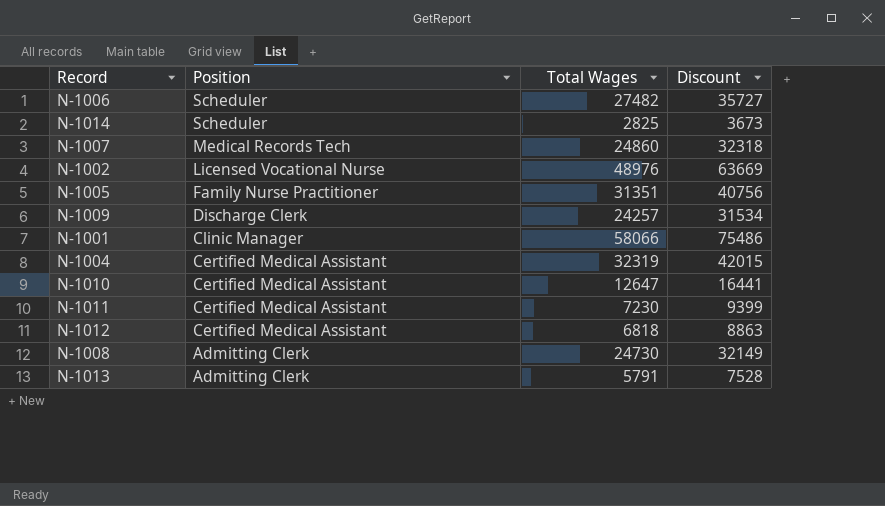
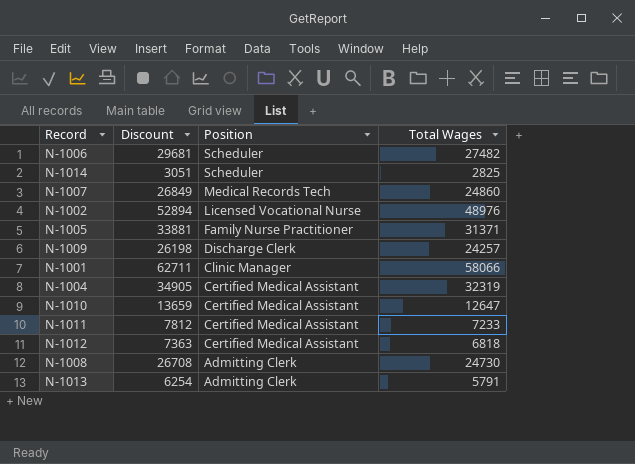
column Discount | formula: [Total Wages] * 1.3 -> [Total Wages] * 1.08
column Discount | position: 4 -> 2
N-1005 | Total Wages: 31351 -> 31371
N-1011 | Total Wages: 7230 -> 7233

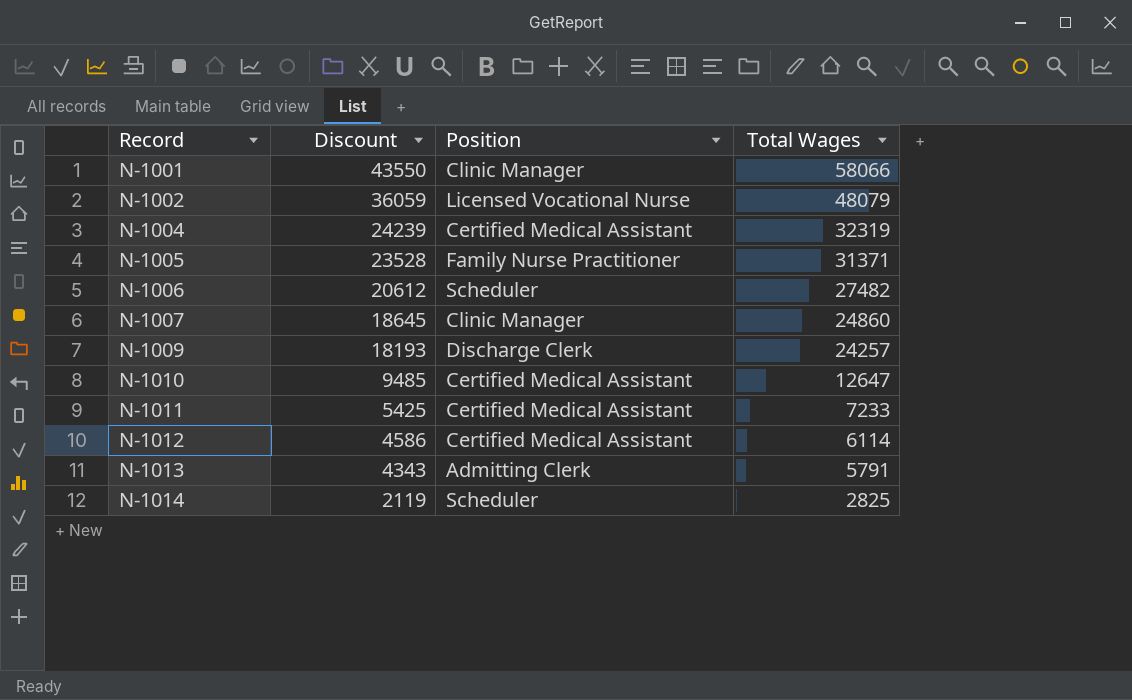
row order: Position descending -> Record ascending
column Discount | formula: [Total Wages] * 1.08 -> [Total Wages] * 0.75
row N-1008: 26708 | Admitting Clerk | 24730 -> none
N-1002 | Total Wages: 48976 -> 48079
N-1007 | Position: Medical Records Tech -> Clinic Manager
N-1012 | Total Wages: 6818 -> 6114

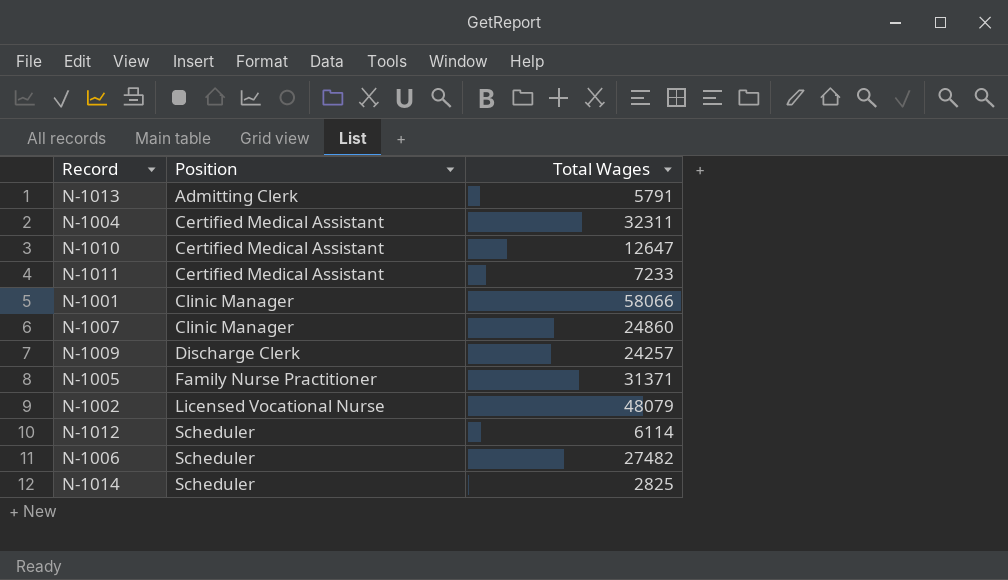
row order: Record ascending -> Position ascending
column Discount | formula: [Total Wages] * 0.75 -> none
N-1004 | Total Wages: 32319 -> 32311
N-1012 | Position: Certified Medical Assistant -> Scheduler

